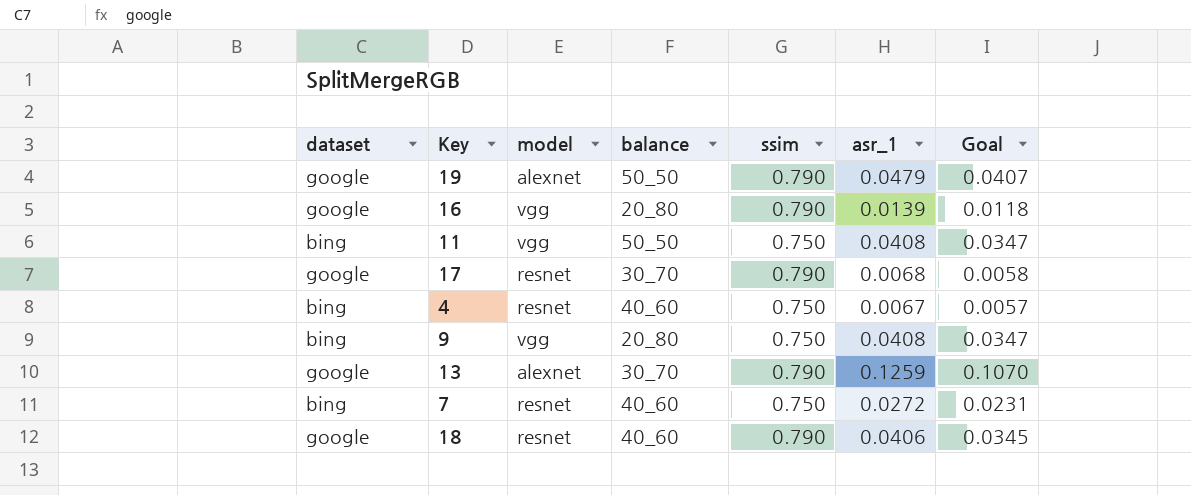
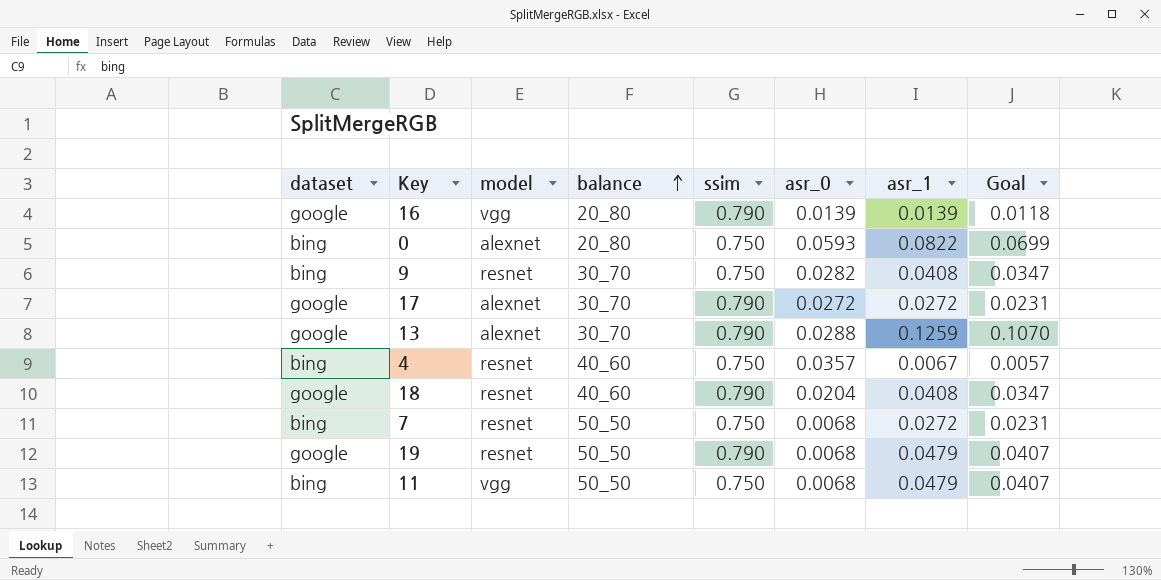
row order: none -> balance ascending
column asr_0 | position: none -> 6
row 0: none -> bing | alexnet | 20_80 | 0.750 | 0.0593 | 0.0822 | 0.0699
9 | model: vgg -> resnet
9 | balance: 20_80 -> 30_70
17 | model: resnet -> alexnet
17 | asr_1: 0.0068 -> 0.0272
17 | Goal: 0.0058 -> 0.0231
18 | asr_1: 0.0406 -> 0.0408
18 | Goal: 0.0345 -> 0.0347
7 | balance: 40_60 -> 50_50
19 | model: alexnet -> resnet
11 | asr_1: 0.0408 -> 0.0479
11 | Goal: 0.0347 -> 0.0407

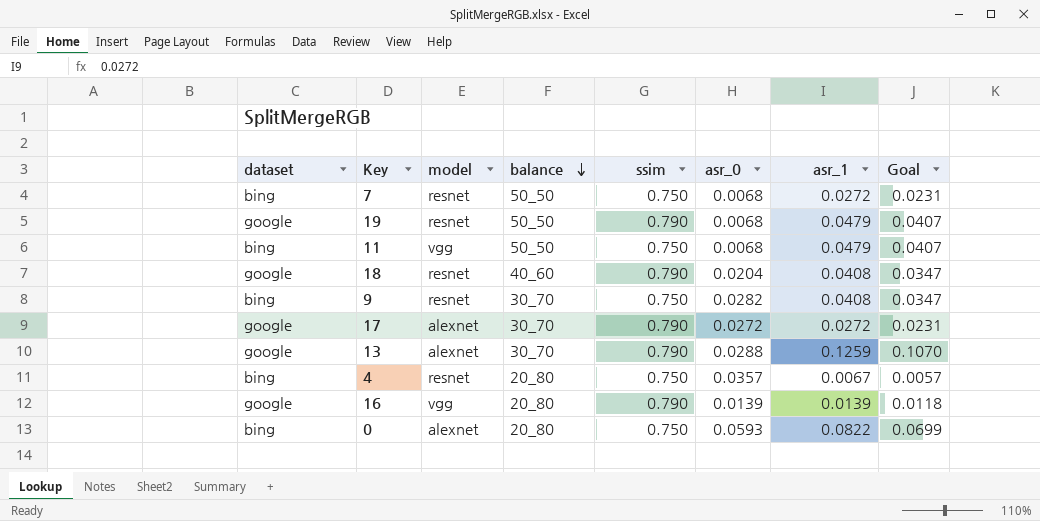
row order: balance ascending -> balance descending
4 | balance: 40_60 -> 20_80

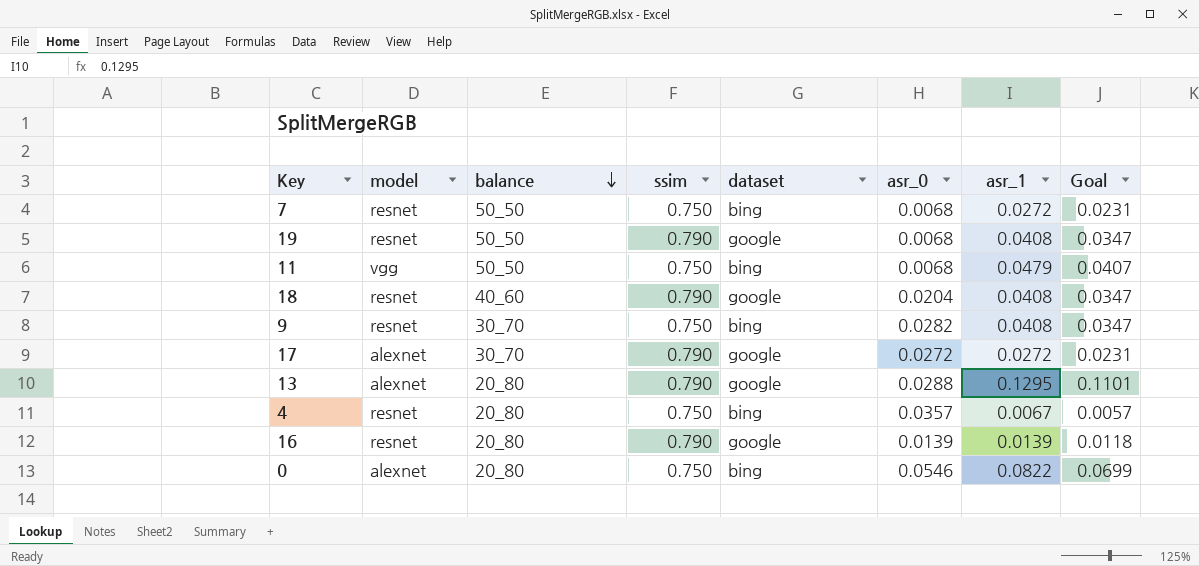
column dataset | position: 1 -> 5
19 | asr_1: 0.0479 -> 0.0408
19 | Goal: 0.0407 -> 0.0347
13 | balance: 30_70 -> 20_80
13 | asr_1: 0.1259 -> 0.1295
13 | Goal: 0.1070 -> 0.1101
16 | model: vgg -> resnet
0 | asr_0: 0.0593 -> 0.0546

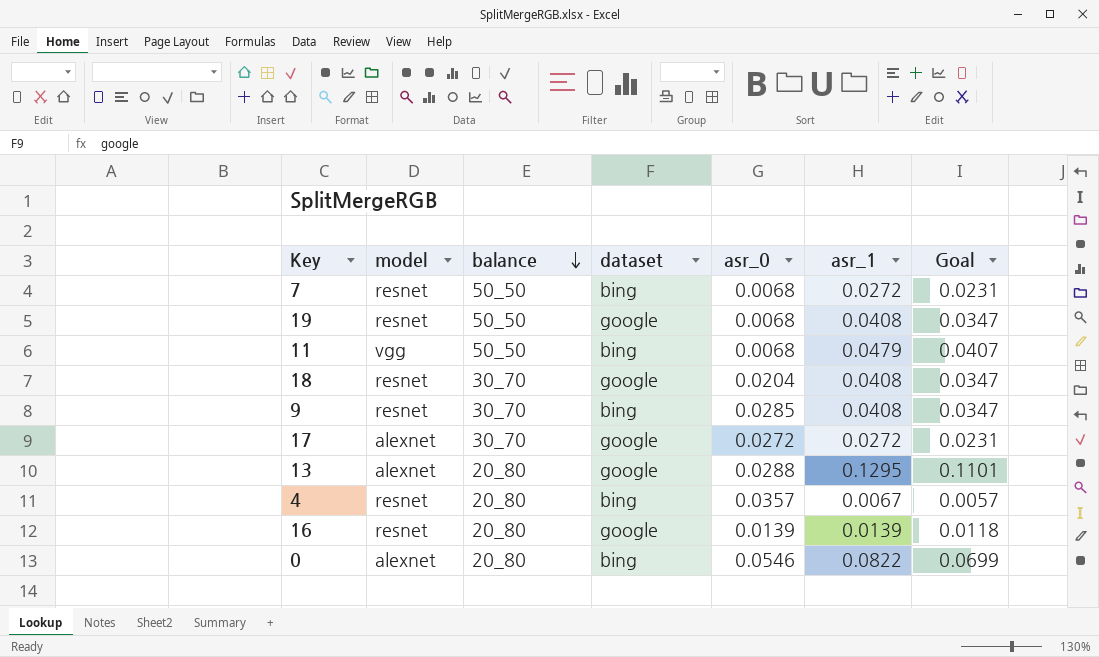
column ssim | position: 4 -> none
18 | balance: 40_60 -> 30_70
9 | asr_0: 0.0282 -> 0.0285

